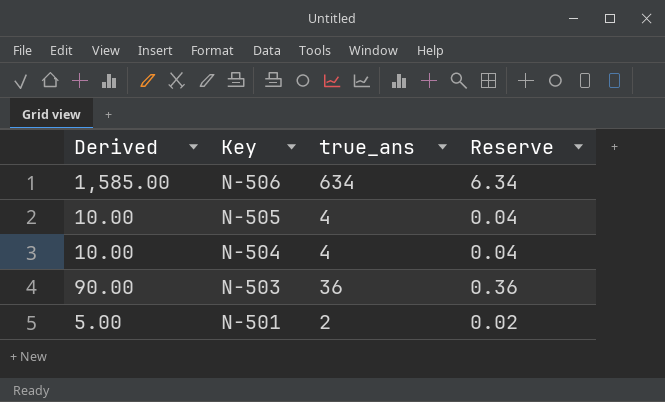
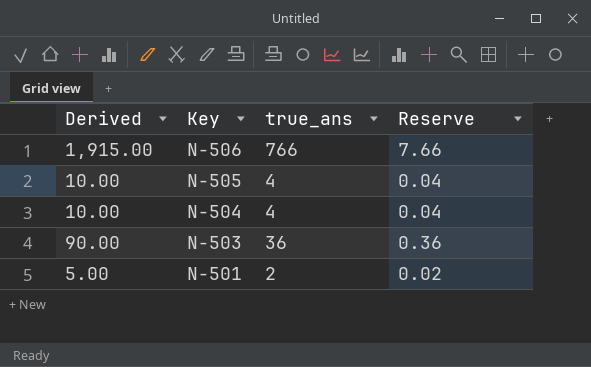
N-506 | Derived: 1,585.00 -> 1,915.00
N-506 | true_ans: 634 -> 766
N-506 | Reserve: 6.34 -> 7.66

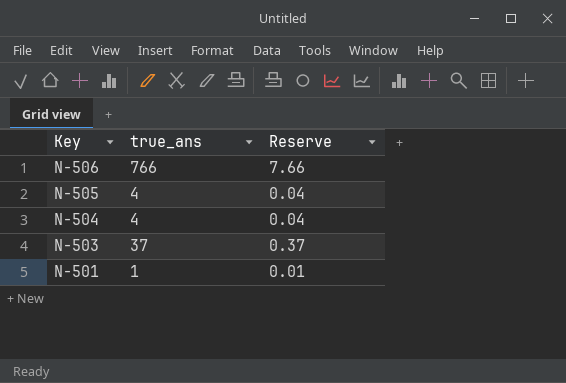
column Derived | formula: [true_ans] * 2.5 -> none
N-503 | true_ans: 36 -> 37
N-503 | Reserve: 0.36 -> 0.37
N-501 | true_ans: 2 -> 1
N-501 | Reserve: 0.02 -> 0.01

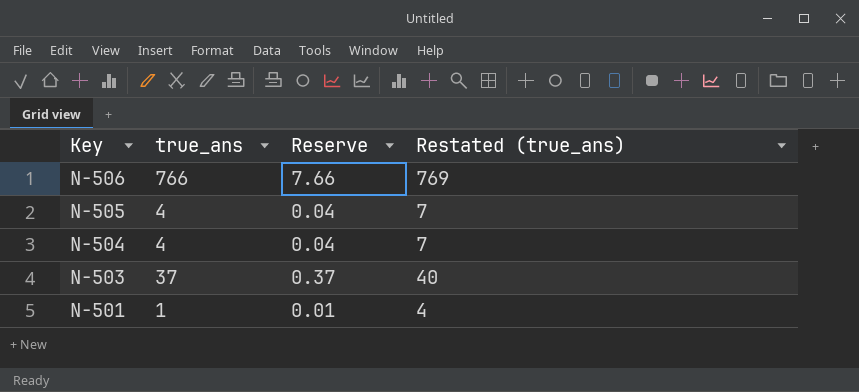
column Restated (true_ans) | formula: none -> [true_ans] + 3

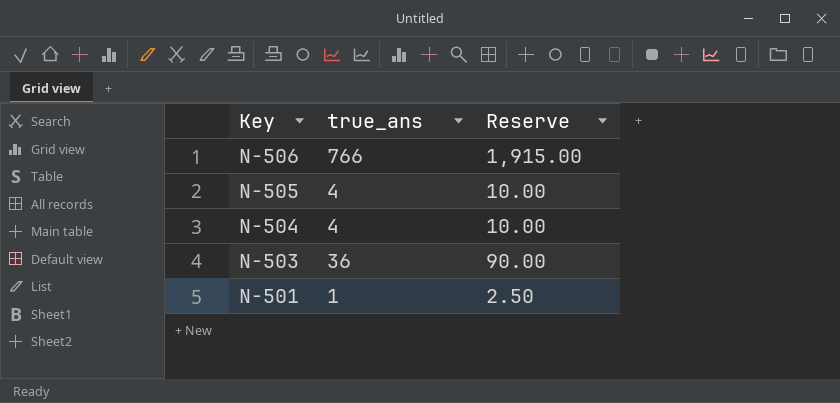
column Restated (true_ans) | formula: [true_ans] + 3 -> none
column Reserve | formula: [true_ans] * 0.01 -> [true_ans] * 2.5
N-503 | true_ans: 37 -> 36

